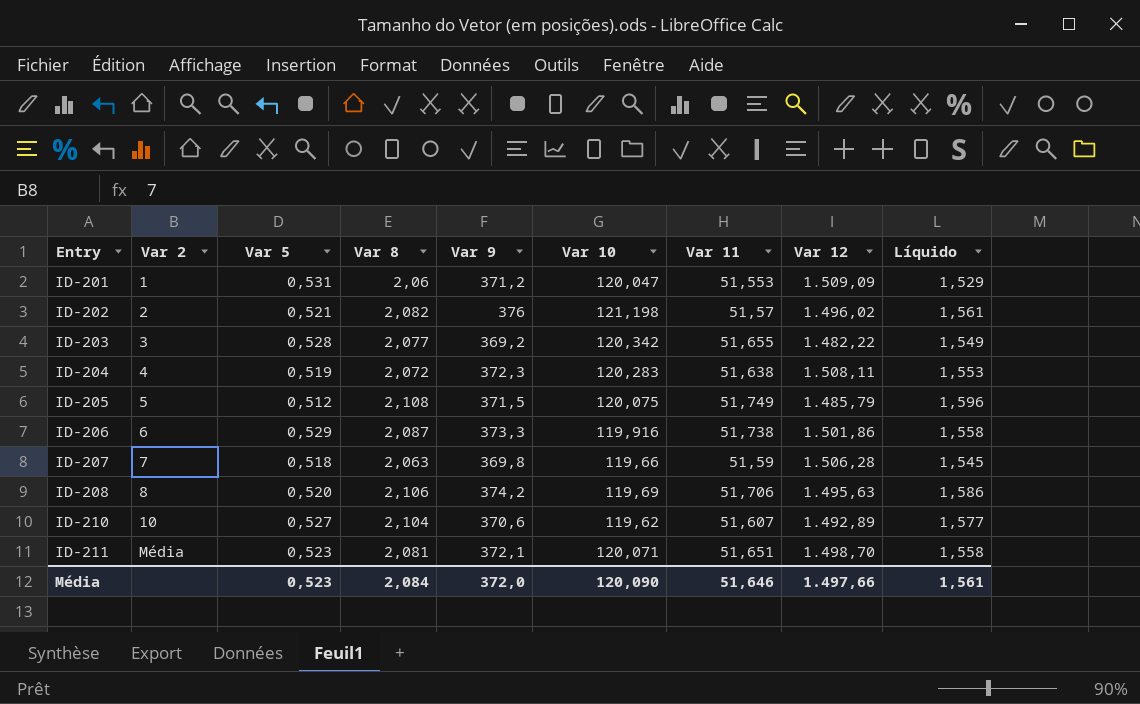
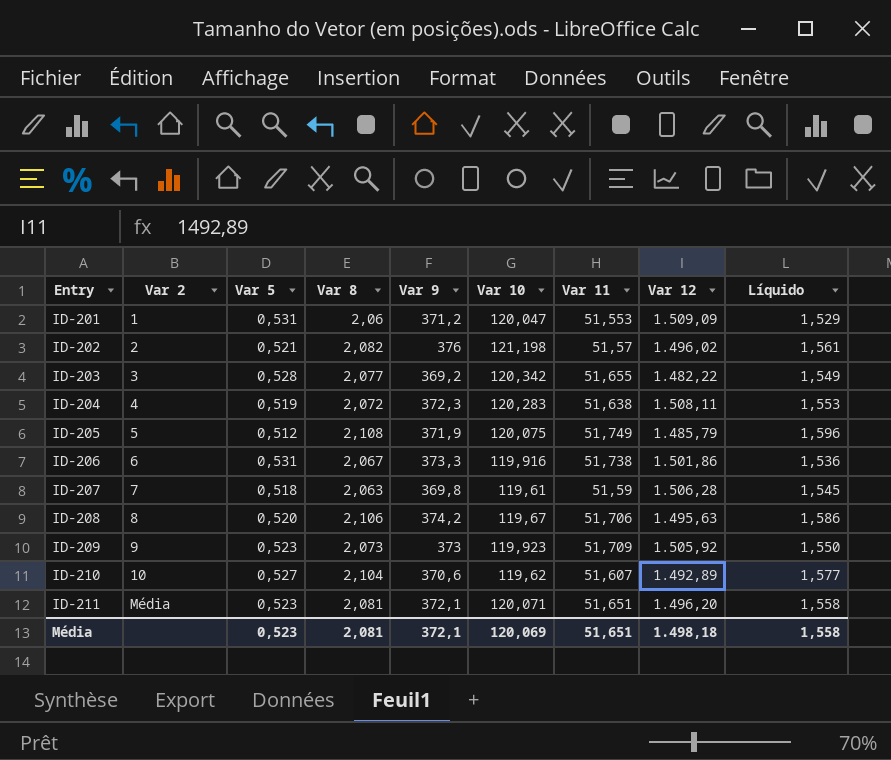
ID-205 | Var 9: 371,5 -> 371,9
ID-206 | Var 5: 0,529 -> 0,531
ID-206 | Var 8: 2,087 -> 2,067
ID-206 | Líquido: 1,558 -> 1,536
ID-207 | Var 10: 119,66 -> 119,61
ID-208 | Var 10: 119,69 -> 119,67
row ID-209: none -> 9 | 0,523 | 2,073 | 373 | 119,923 | 51,709 | 1.505,92 | 1,550
ID-211 | Var 12: 1.498,70 -> 1.496,20
Média | Var 8: 2,084 -> 2,081
Média | Var 9: 372,0 -> 372,1
Média | Var 10: 120,090 -> 120,069
Média | Var 11: 51,646 -> 51,651
Média | Var 12: 1.497,66 -> 1.498,18
Média | Líquido: 1,561 -> 1,558

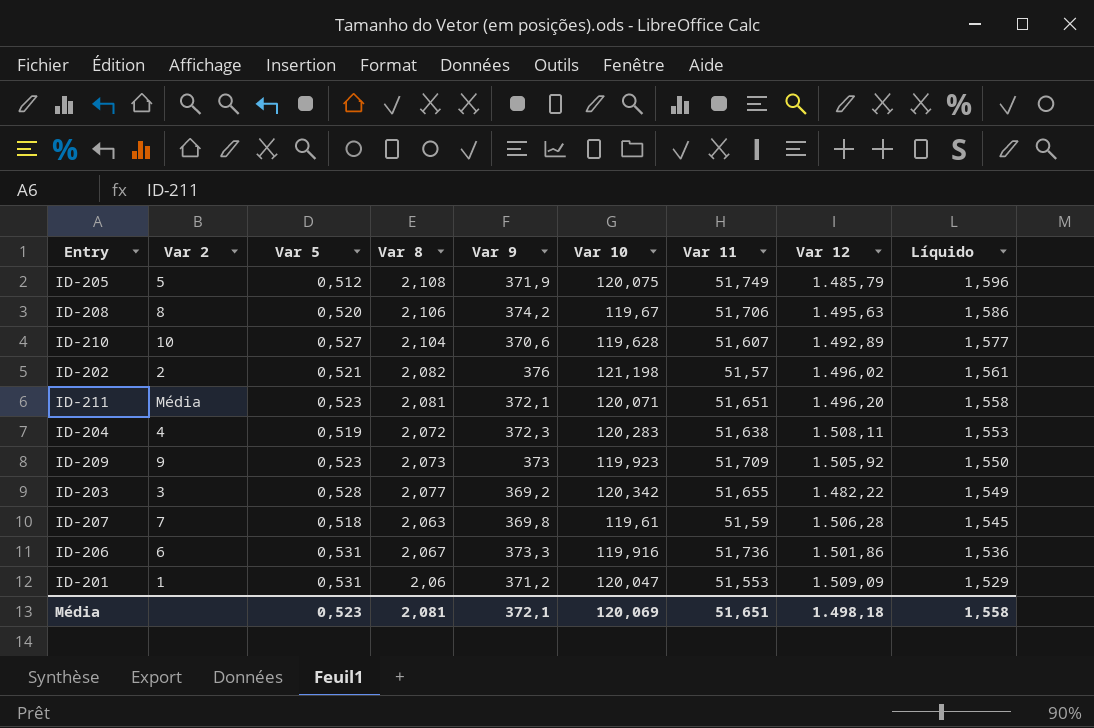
row order: Entry ascending -> Líquido descending
ID-210 | Var 10: 119,62 -> 119,628
ID-206 | Var 11: 51,738 -> 51,736

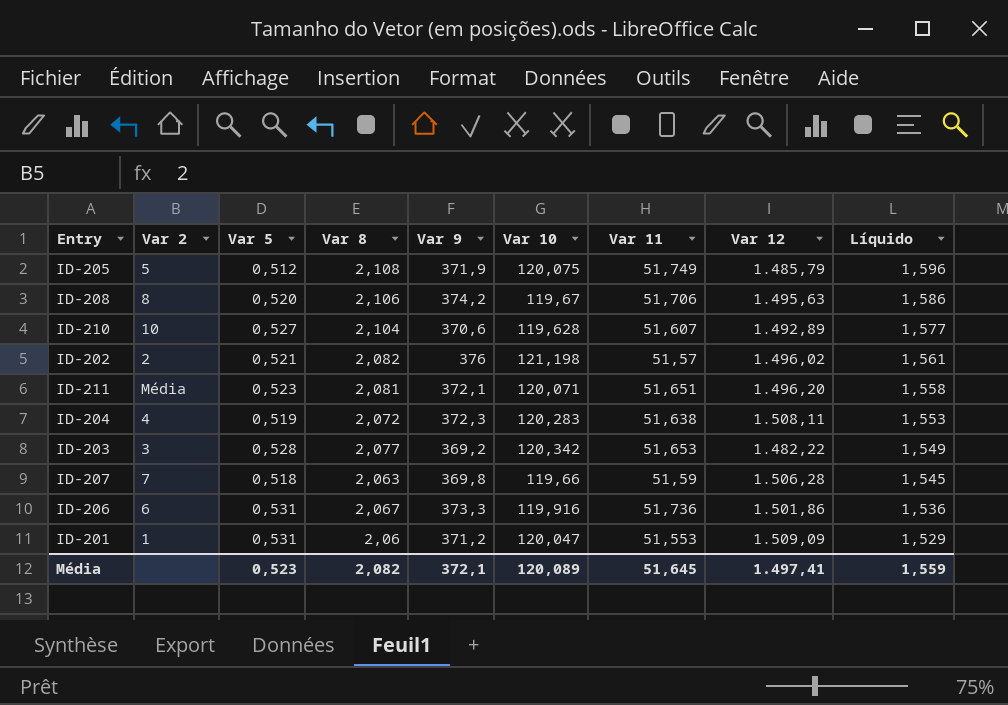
row ID-209: 9 | 0,523 | 2,073 | 373 | 119,923 | 51,709 | 1.505,92 | 1,550 -> none
ID-203 | Var 11: 51,655 -> 51,653
ID-207 | Var 10: 119,61 -> 119,66
Média | Var 8: 2,081 -> 2,082
Média | Var 10: 120,069 -> 120,089
Média | Var 11: 51,651 -> 51,645
Média | Var 12: 1.498,18 -> 1.497,41
Média | Líquido: 1,558 -> 1,559

